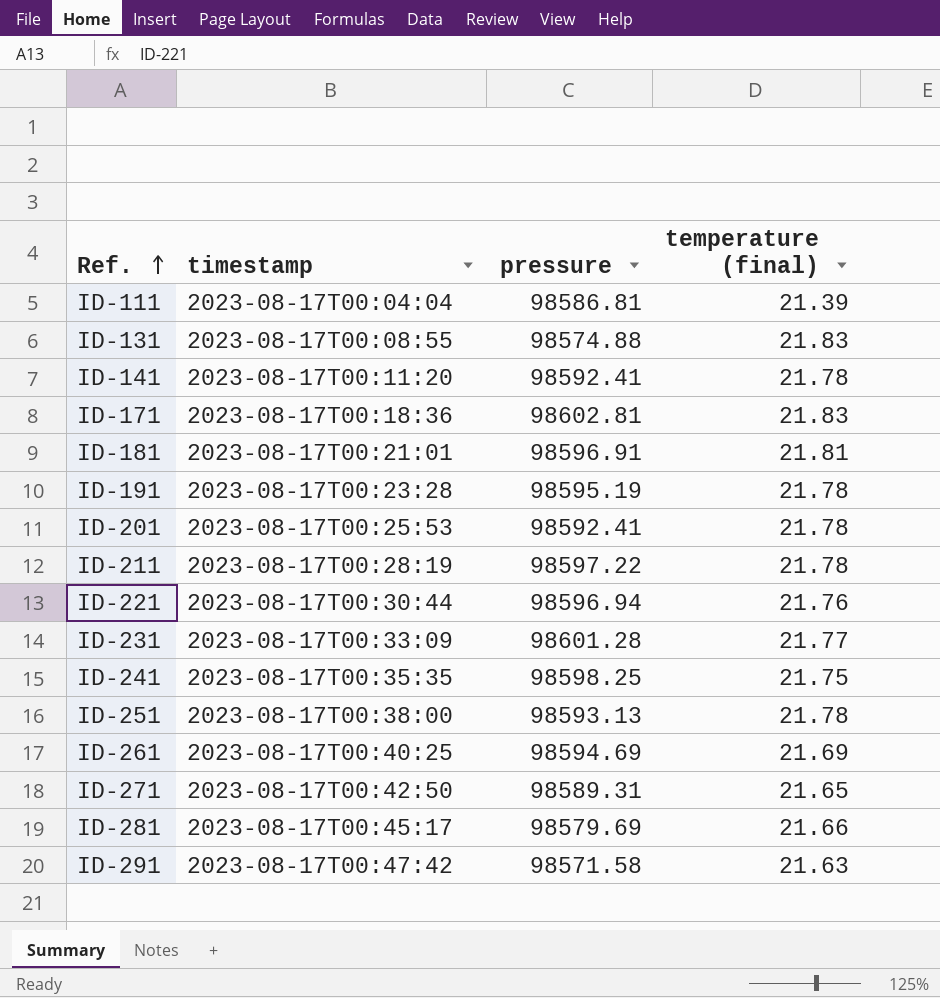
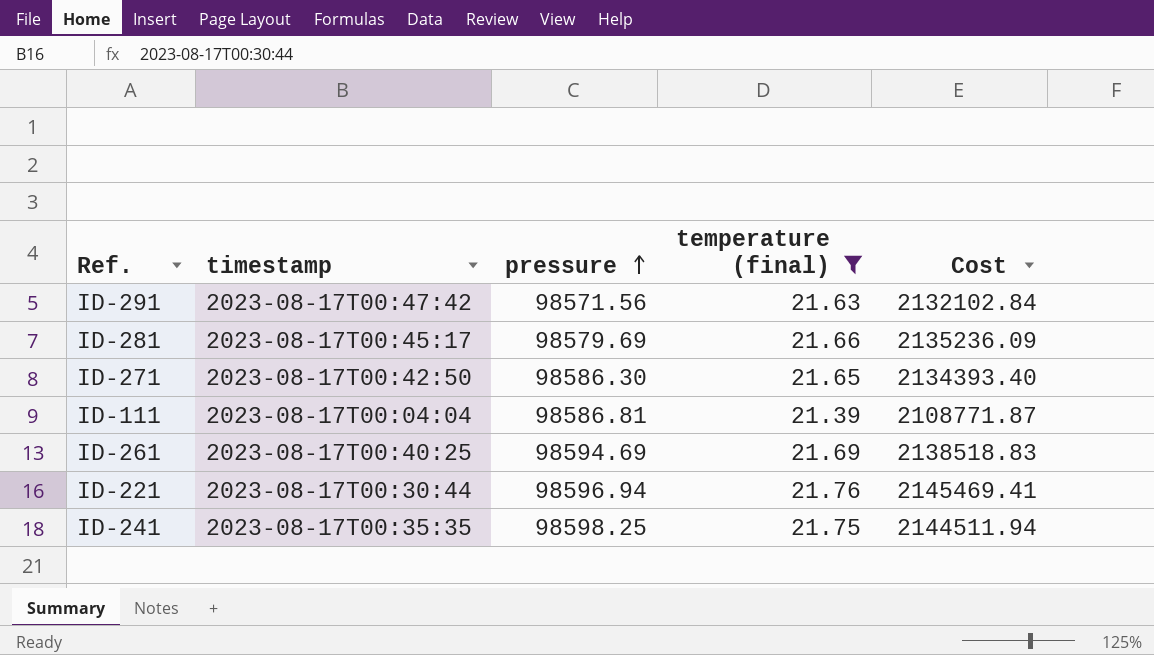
filter: none -> temperature (final) <= 21.76
row order: Ref. ascending -> pressure ascending
column Cost | formula: none -> [pressure] * [temperature (final)]
ID-291 | pressure: 98571.58 -> 98571.56
ID-271 | pressure: 98589.31 -> 98586.30

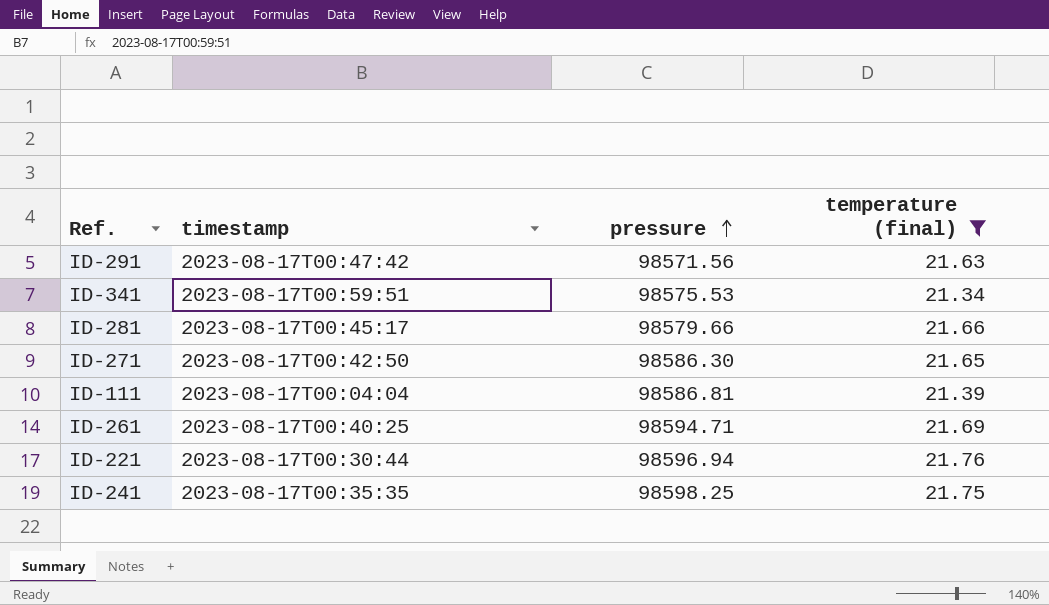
column Cost | formula: [pressure] * [temperature (final)] -> none
row ID-341: none -> 2023-08-17T00:59:51 | 98575.53 | 21.34
ID-281 | pressure: 98579.69 -> 98579.66
ID-261 | pressure: 98594.69 -> 98594.71

